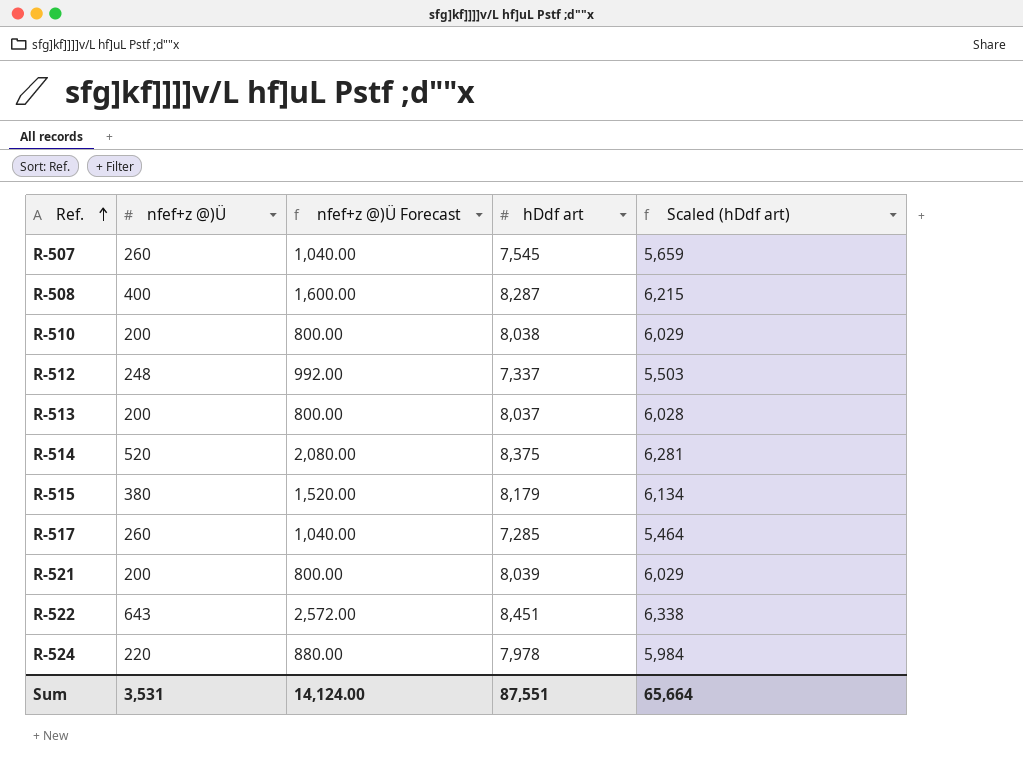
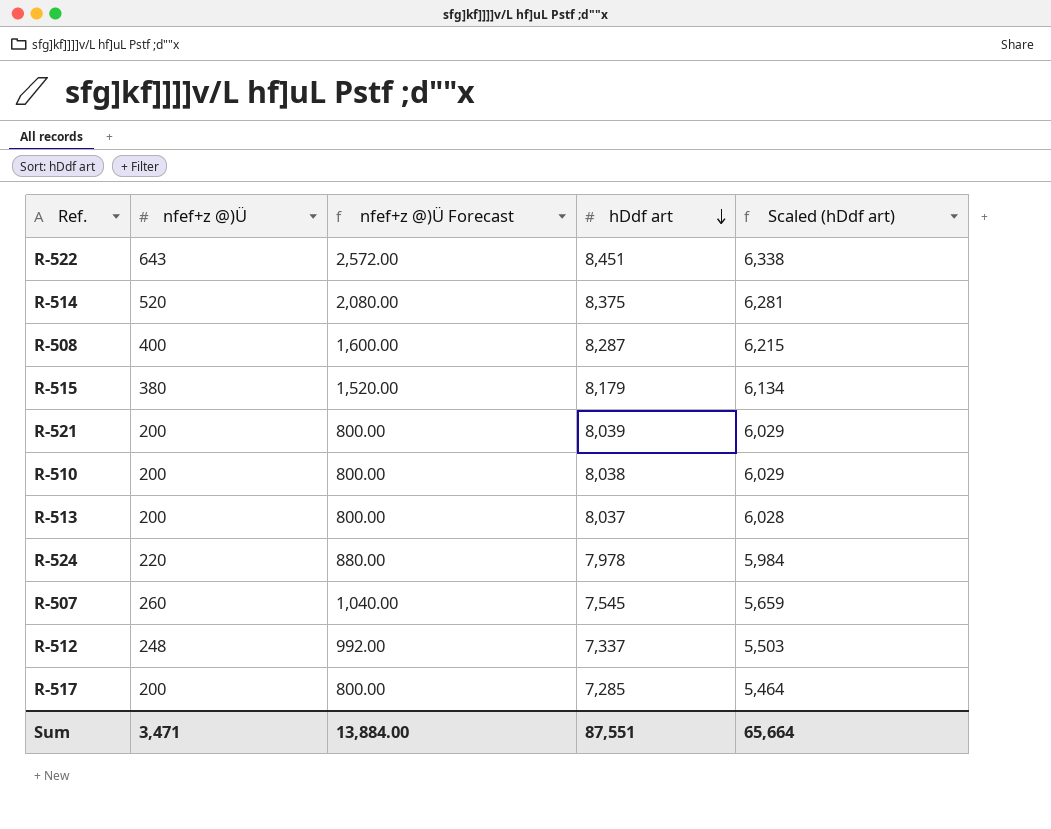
row order: Ref. ascending -> hDdf art descending
R-517 | nfef+z @)Ü: 260 -> 200
R-517 | nfef+z @)Ü Forecast: 1,040.00 -> 800.00
Sum | nfef+z @)Ü: 3,531 -> 3,471
Sum | nfef+z @)Ü Forecast: 14,124.00 -> 13,884.00

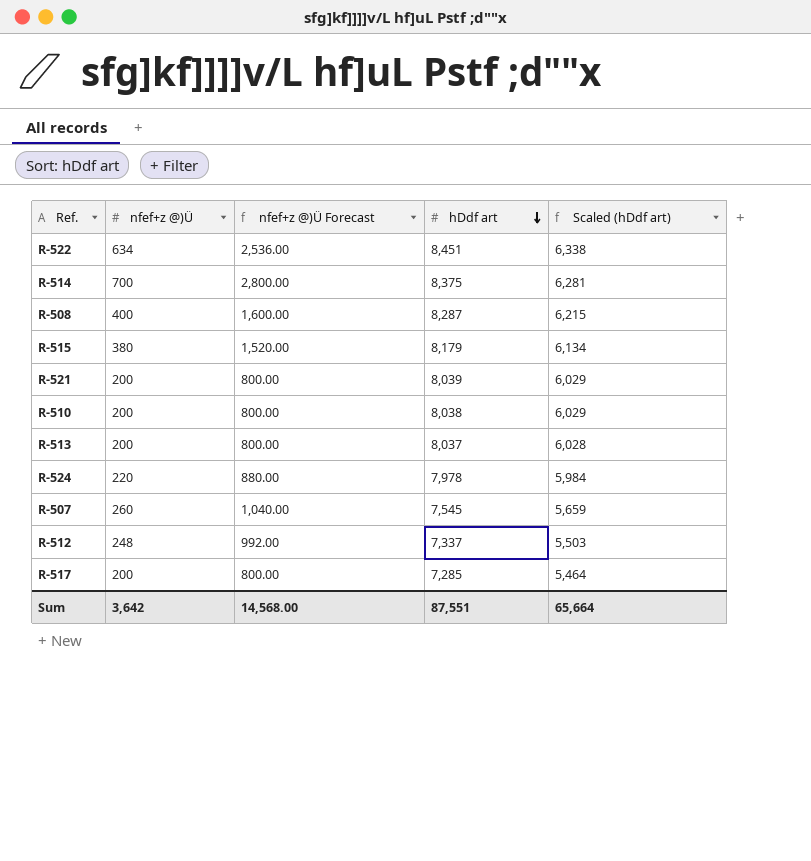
R-522 | nfef+z @)Ü: 643 -> 634
R-522 | nfef+z @)Ü Forecast: 2,572.00 -> 2,536.00
R-514 | nfef+z @)Ü: 520 -> 700
R-514 | nfef+z @)Ü Forecast: 2,080.00 -> 2,800.00
Sum | nfef+z @)Ü: 3,471 -> 3,642
Sum | nfef+z @)Ü Forecast: 13,884.00 -> 14,568.00

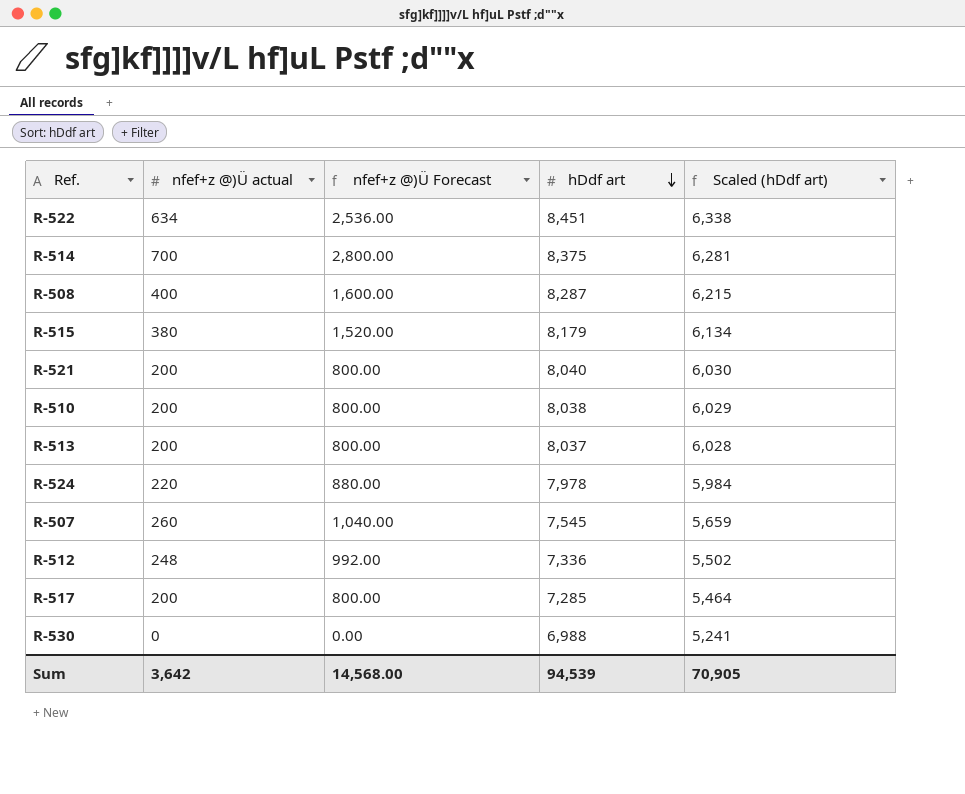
column name: nfef+z @)Ü -> nfef+z @)Ü actual
R-521 | hDdf art: 8,039 -> 8,040
R-521 | Scaled (hDdf art): 6,029 -> 6,030
R-512 | hDdf art: 7,337 -> 7,336
R-512 | Scaled (hDdf art): 5,503 -> 5,502
row R-530: none -> 0 | 0.00 | 6,988 | 5,241
Sum | hDdf art: 87,551 -> 94,539
Sum | Scaled (hDdf art): 65,664 -> 70,905

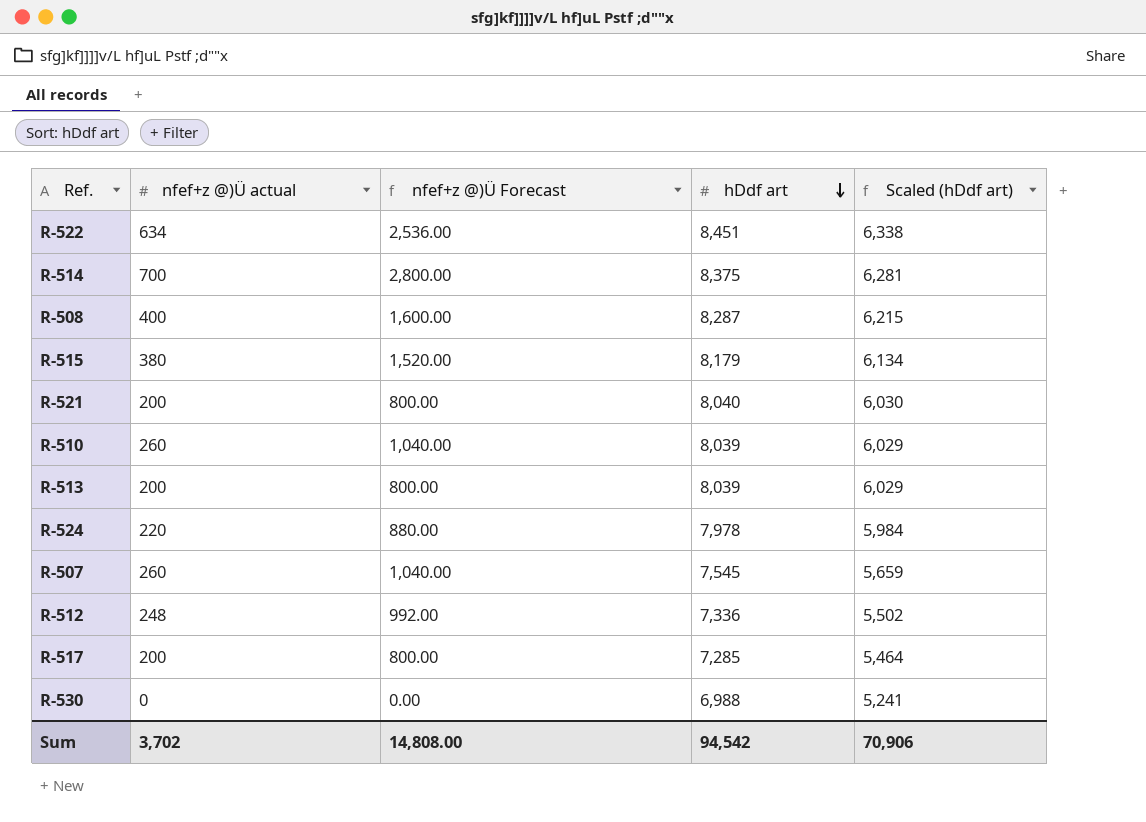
R-510 | nfef+z @)Ü actual: 200 -> 260
R-510 | nfef+z @)Ü Forecast: 800.00 -> 1,040.00
R-510 | hDdf art: 8,038 -> 8,039
R-513 | hDdf art: 8,037 -> 8,039
R-513 | Scaled (hDdf art): 6,028 -> 6,029
Sum | nfef+z @)Ü actual: 3,642 -> 3,702
Sum | nfef+z @)Ü Forecast: 14,568.00 -> 14,808.00
Sum | hDdf art: 94,539 -> 94,542
Sum | Scaled (hDdf art): 70,905 -> 70,906

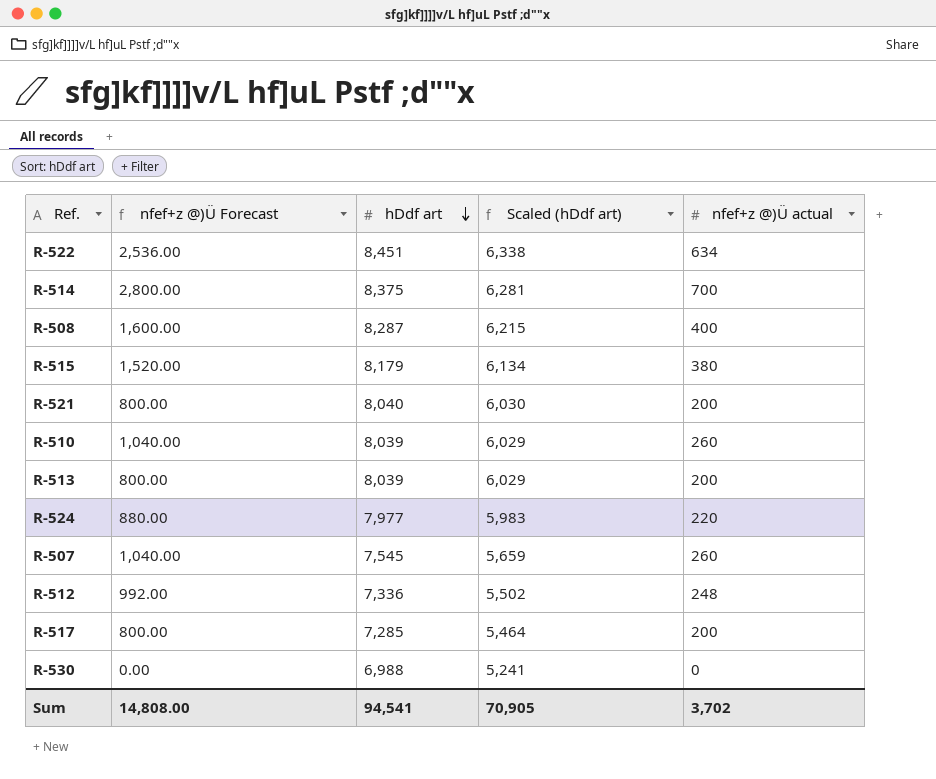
column nfef+z @)Ü actual | position: 2 -> 5
R-524 | hDdf art: 7,978 -> 7,977
R-524 | Scaled (hDdf art): 5,984 -> 5,983
Sum | hDdf art: 94,542 -> 94,541
Sum | Scaled (hDdf art): 70,906 -> 70,905

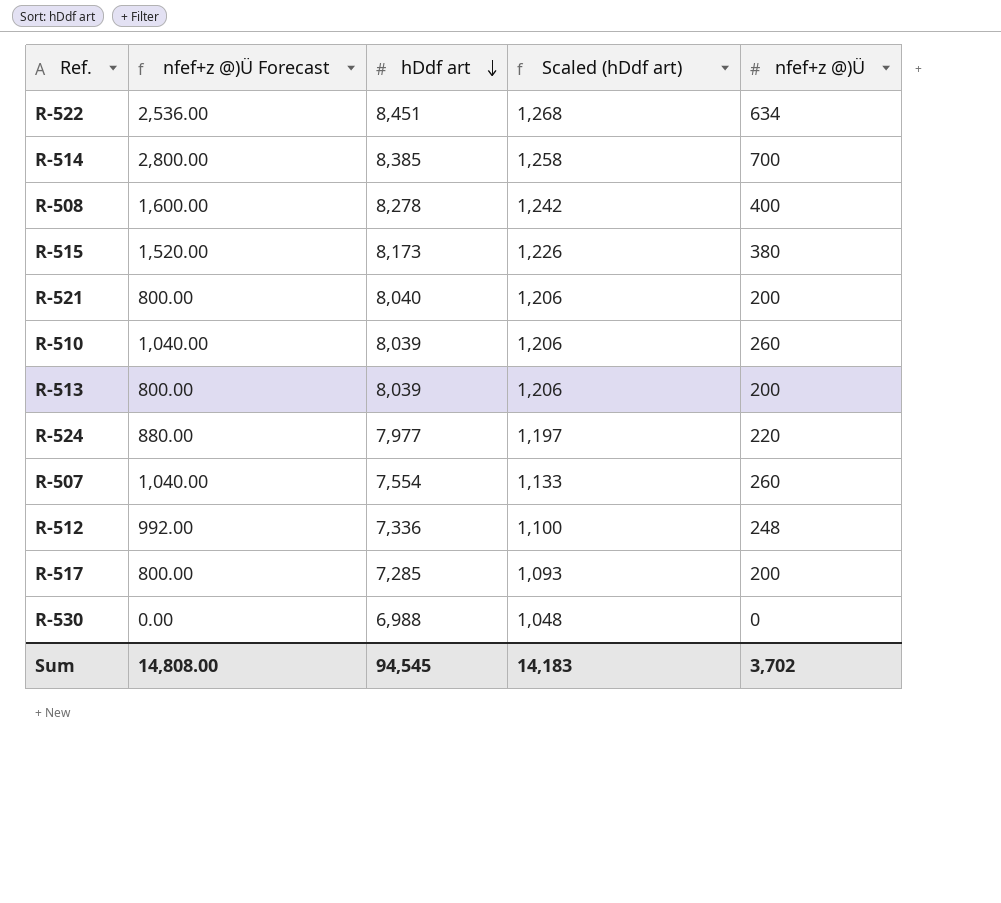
column Scaled (hDdf art) | formula: [hDdf art] * 0.75 -> [hDdf art] * 0.15
column name: nfef+z @)Ü actual -> nfef+z @)Ü
R-514 | hDdf art: 8,375 -> 8,385
R-508 | hDdf art: 8,287 -> 8,278
R-515 | hDdf art: 8,179 -> 8,173
R-507 | hDdf art: 7,545 -> 7,554
Sum | hDdf art: 94,541 -> 94,545
Sum | Scaled (hDdf art): 70,905 -> 14,183

